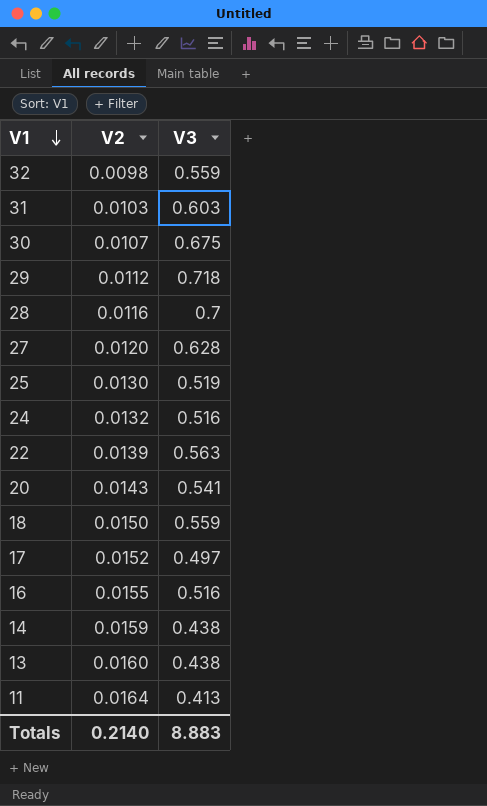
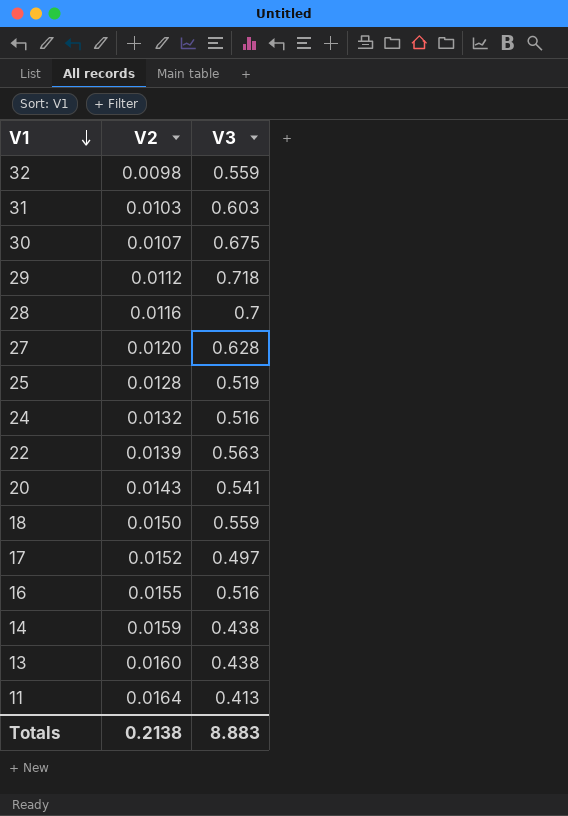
25 | V2: 0.0130 -> 0.0128
Totals | V2: 0.2140 -> 0.2138

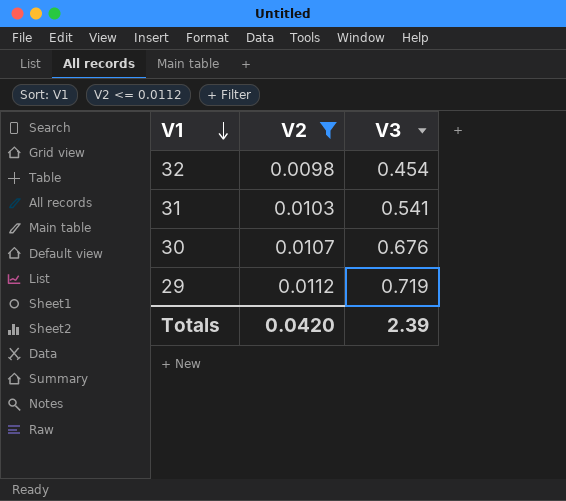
filter: none -> V2 <= 0.0112
32 | V3: 0.559 -> 0.454
31 | V3: 0.603 -> 0.541
30 | V3: 0.675 -> 0.676
29 | V3: 0.718 -> 0.719
Totals | V2: 0.2138 -> 0.0420
Totals | V3: 8.883 -> 2.39

